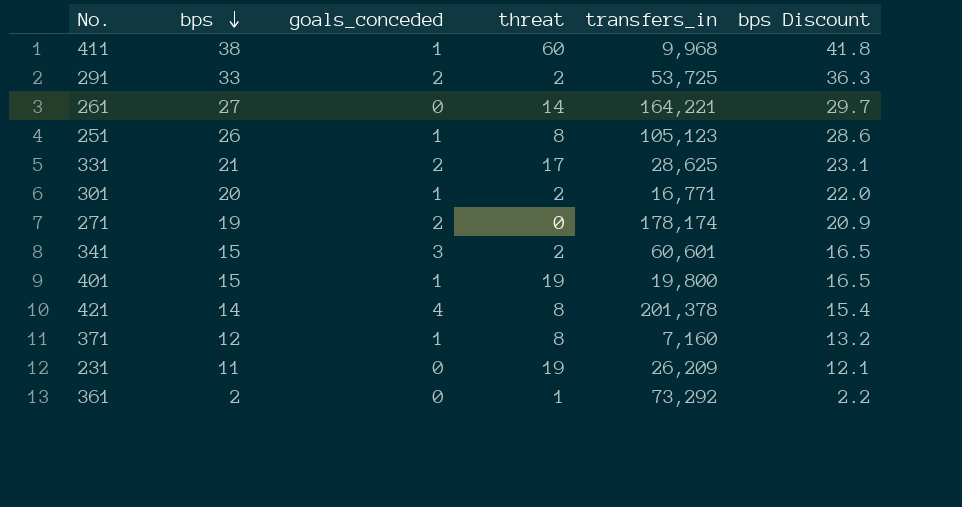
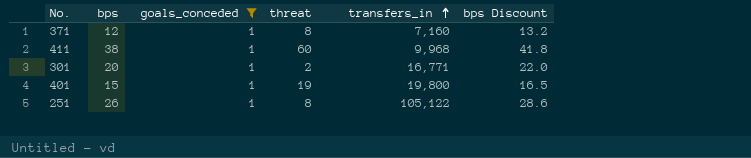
filter: none -> goals_conceded = 1
row order: bps descending -> transfers_in ascending
251 | transfers_in: 105,123 -> 105,122

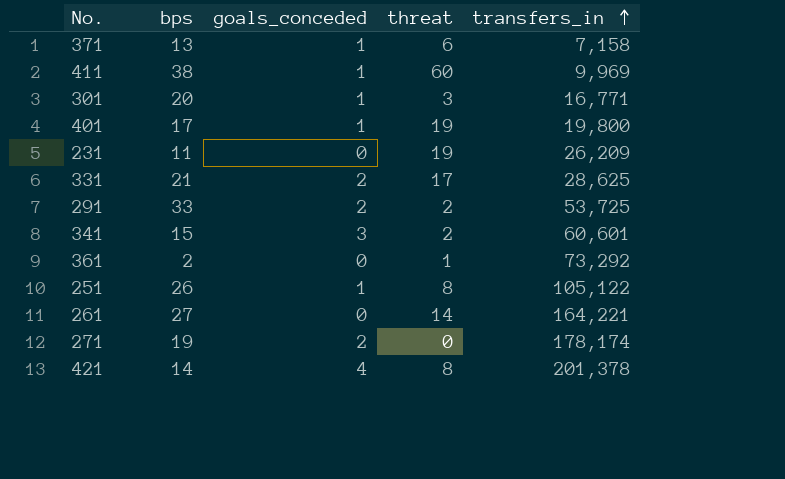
filter: goals_conceded = 1 -> none
column bps Discount | formula: [bps] * 1.1 -> none
371 | bps: 12 -> 13
371 | threat: 8 -> 6
371 | transfers_in: 7,160 -> 7,158
411 | transfers_in: 9,968 -> 9,969
301 | threat: 2 -> 3
401 | bps: 15 -> 17

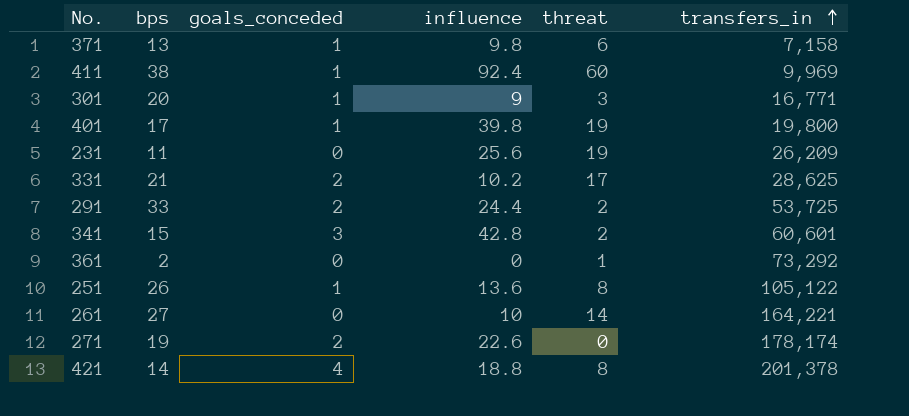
column influence | position: none -> 4

